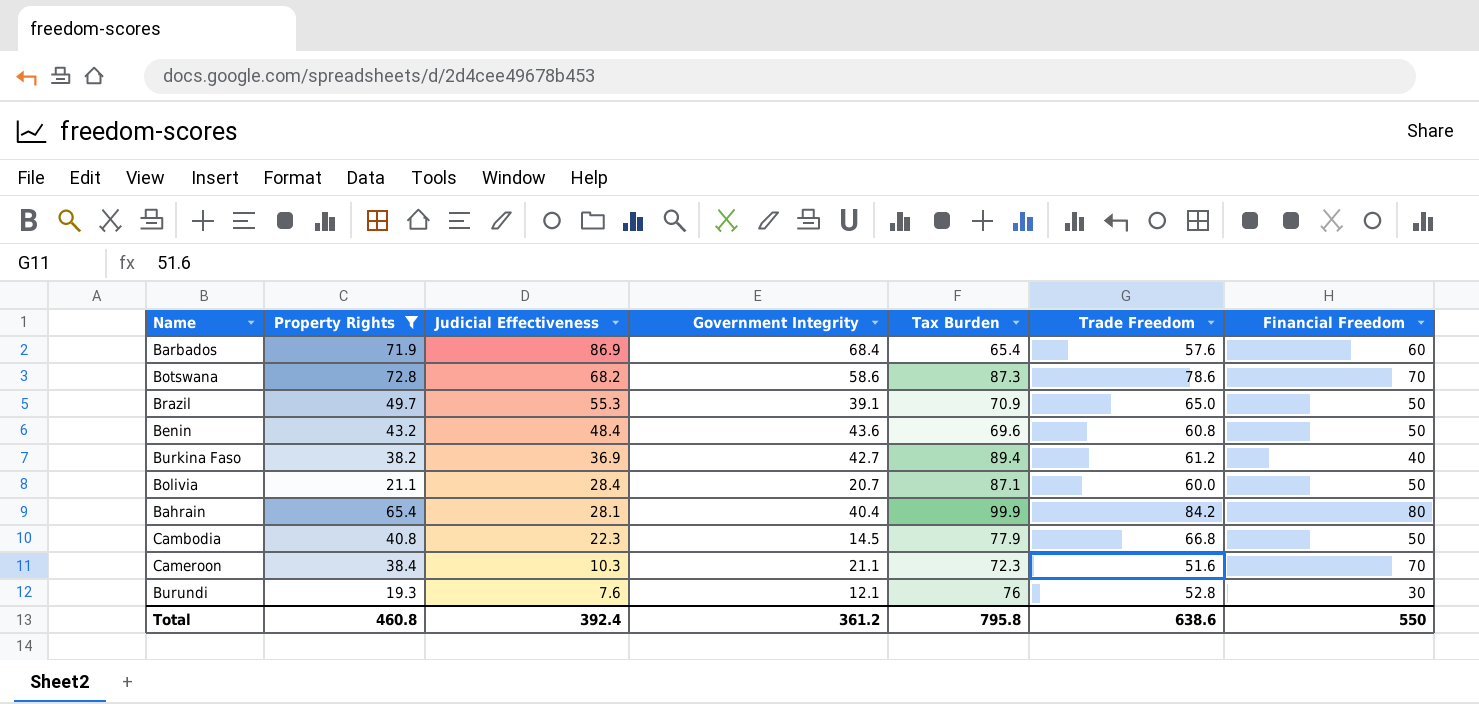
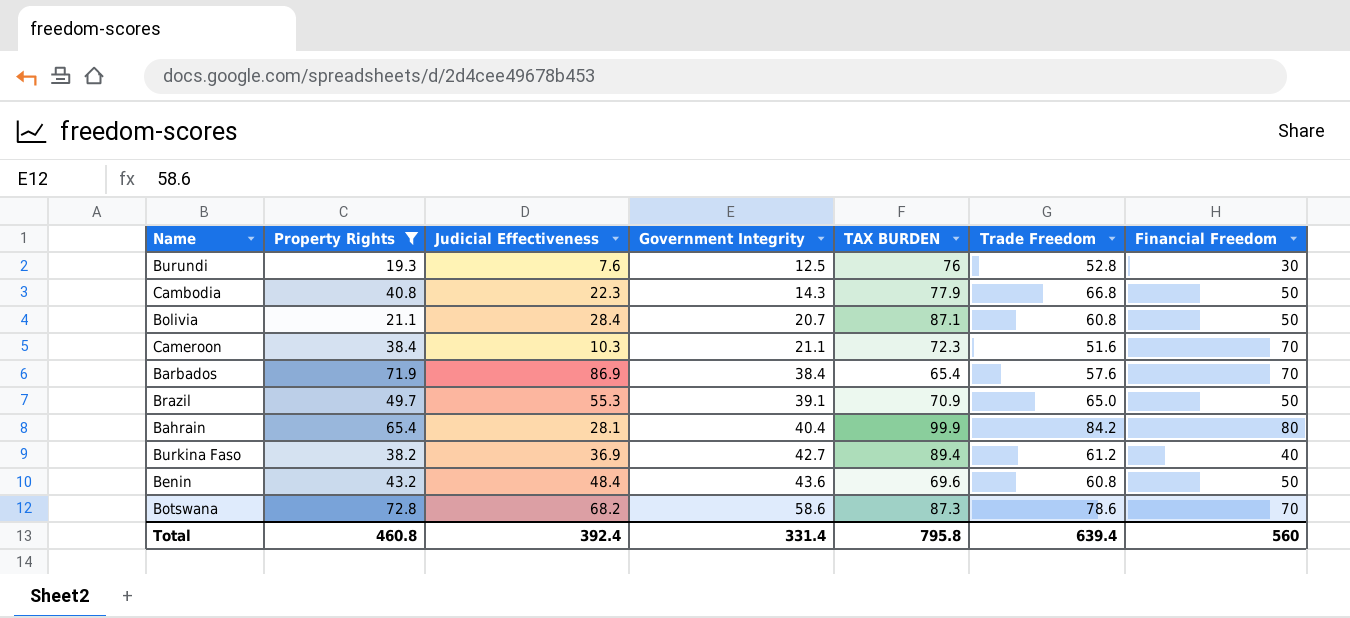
row order: Judicial Effectiveness descending -> Government Integrity ascending
column name: Tax Burden -> TAX BURDEN
Burundi | Government Integrity: 12.1 -> 12.5
Cambodia | Government Integrity: 14.5 -> 14.3
Bolivia | Trade Freedom: 60.0 -> 60.8
Barbados | Government Integrity: 68.4 -> 38.4
Barbados | Financial Freedom: 60 -> 70
Total | Government Integrity: 361.2 -> 331.4
Total | Trade Freedom: 638.6 -> 639.4
Total | Financial Freedom: 550 -> 560

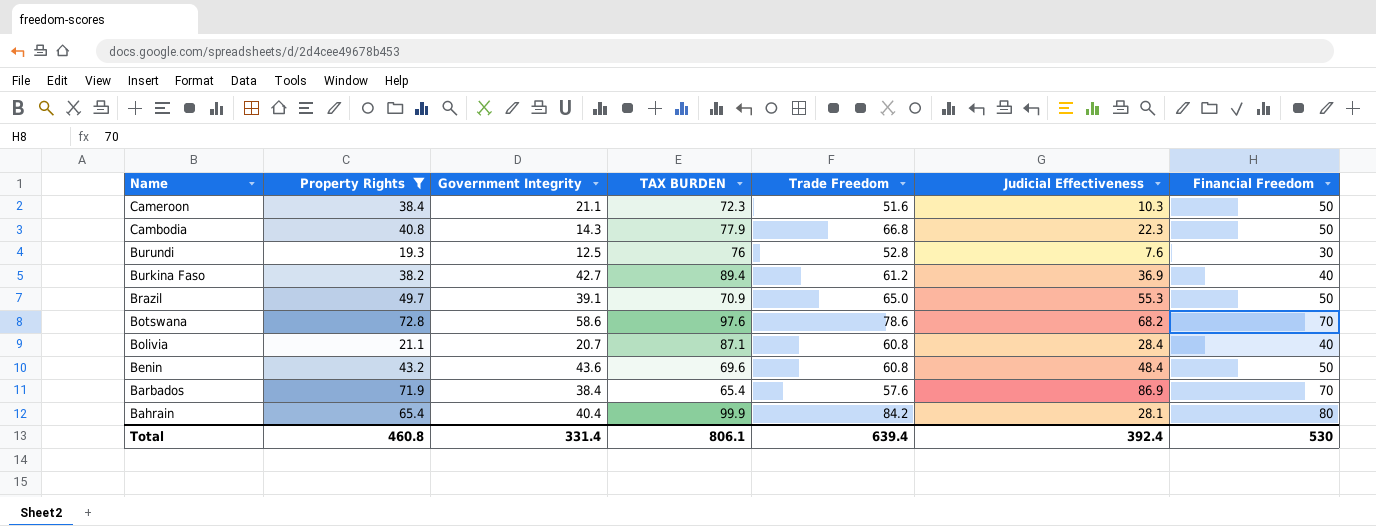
row order: Government Integrity ascending -> Name descending
column Judicial Effectiveness | position: 3 -> 6
Cameroon | Financial Freedom: 70 -> 50
Botswana | TAX BURDEN: 87.3 -> 97.6
Bolivia | Financial Freedom: 50 -> 40
Total | TAX BURDEN: 795.8 -> 806.1
Total | Financial Freedom: 560 -> 530

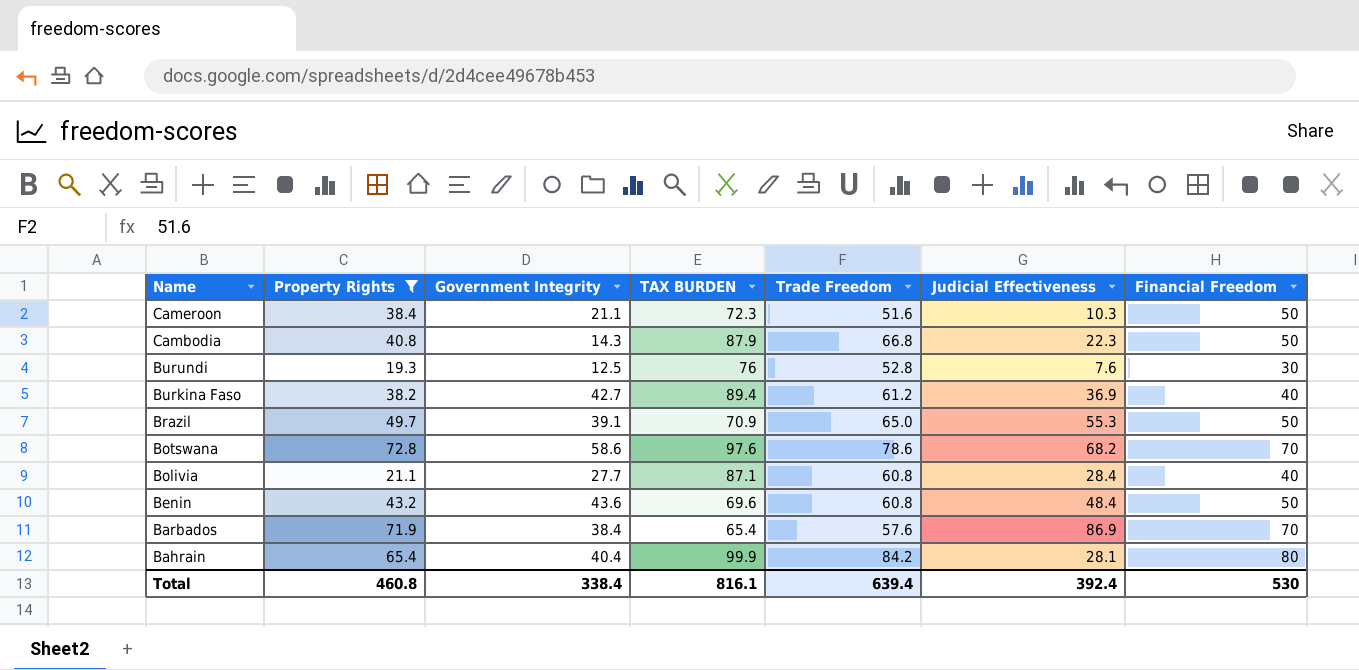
Cambodia | TAX BURDEN: 77.9 -> 87.9
Bolivia | Government Integrity: 20.7 -> 27.7
Total | Government Integrity: 331.4 -> 338.4
Total | TAX BURDEN: 806.1 -> 816.1

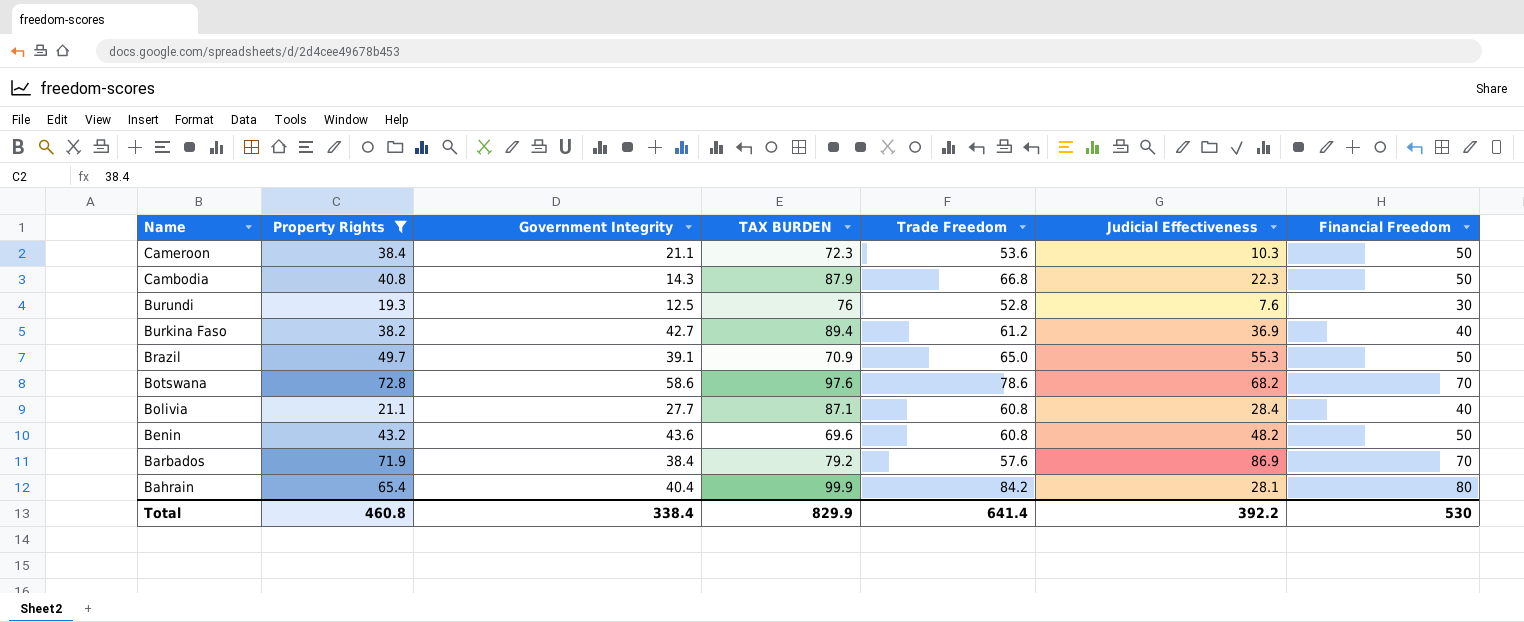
Cameroon | Trade Freedom: 51.6 -> 53.6
Benin | Judicial Effectiveness: 48.4 -> 48.2
Barbados | TAX BURDEN: 65.4 -> 79.2
Total | TAX BURDEN: 816.1 -> 829.9
Total | Trade Freedom: 639.4 -> 641.4
Total | Judicial Effectiveness: 392.4 -> 392.2

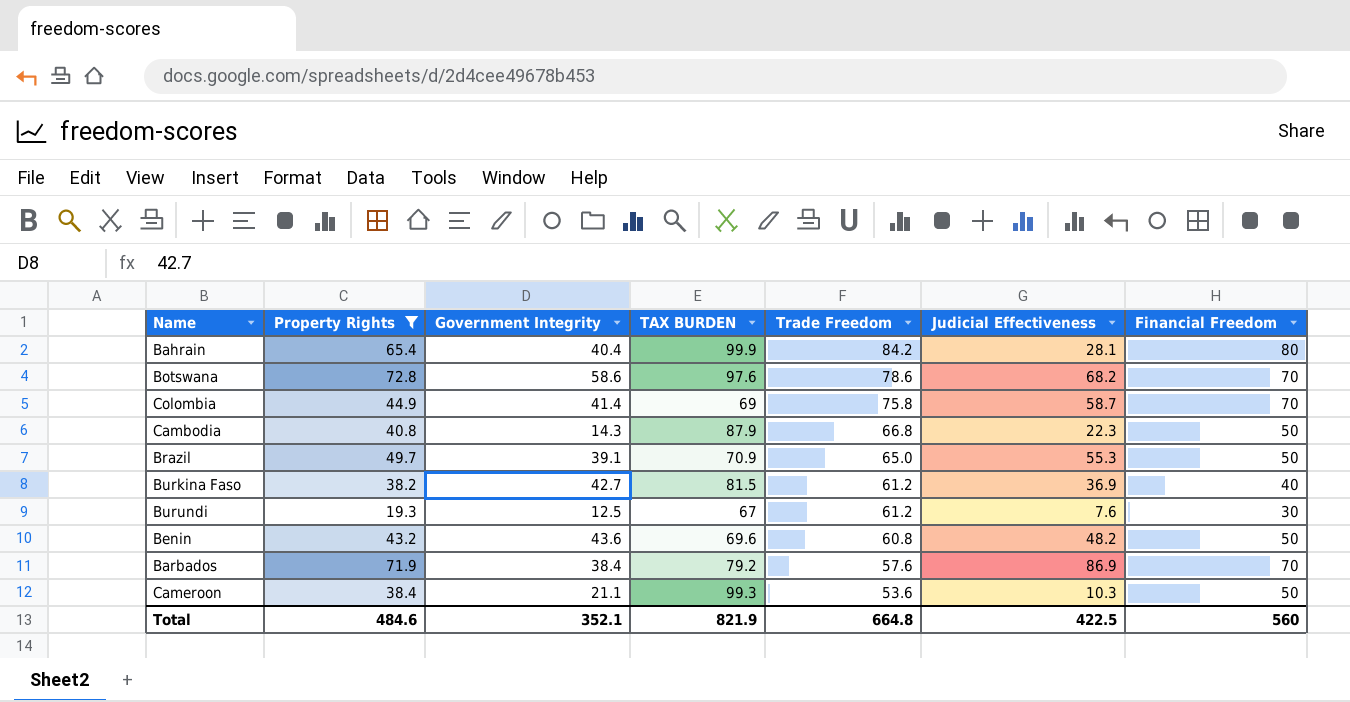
row order: Name descending -> Trade Freedom descending
row Bolivia: 21.1 | 27.7 | 87.1 | 60.8 | 28.4 | 40 -> none
row Colombia: none -> 44.9 | 41.4 | 69 | 75.8 | 58.7 | 70
Burkina Faso | TAX BURDEN: 89.4 -> 81.5
Burundi | TAX BURDEN: 76 -> 67
Burundi | Trade Freedom: 52.8 -> 61.2
Cameroon | TAX BURDEN: 72.3 -> 99.3
Total | Property Rights: 460.8 -> 484.6
Total | Government Integrity: 338.4 -> 352.1
Total | TAX BURDEN: 829.9 -> 821.9
Total | Trade Freedom: 641.4 -> 664.8
Total | Judicial Effectiveness: 392.2 -> 422.5
Total | Financial Freedom: 530 -> 560

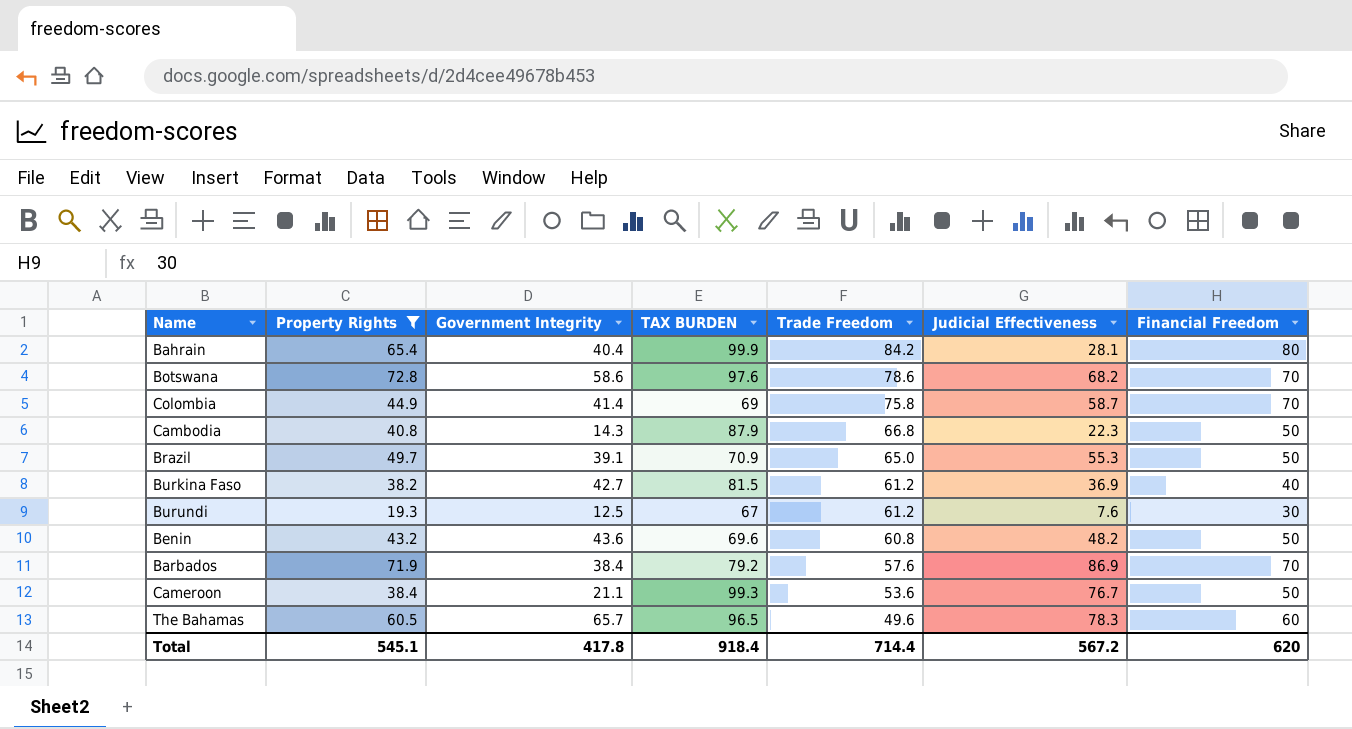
Cameroon | Judicial Effectiveness: 10.3 -> 76.7
row The Bahamas: none -> 60.5 | 65.7 | 96.5 | 49.6 | 78.3 | 60
Total | Property Rights: 484.6 -> 545.1
Total | Government Integrity: 352.1 -> 417.8
Total | TAX BURDEN: 821.9 -> 918.4
Total | Trade Freedom: 664.8 -> 714.4
Total | Judicial Effectiveness: 422.5 -> 567.2
Total | Financial Freedom: 560 -> 620

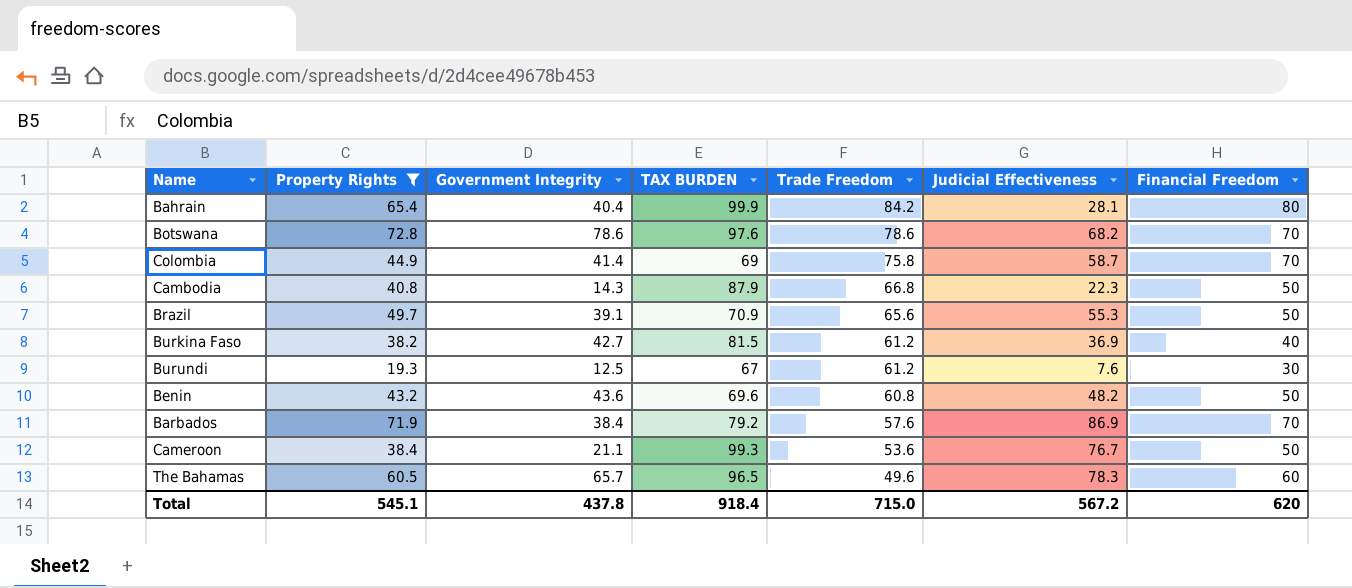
Botswana | Government Integrity: 58.6 -> 78.6
Brazil | Trade Freedom: 65.0 -> 65.6
Total | Government Integrity: 417.8 -> 437.8
Total | Trade Freedom: 714.4 -> 715.0

